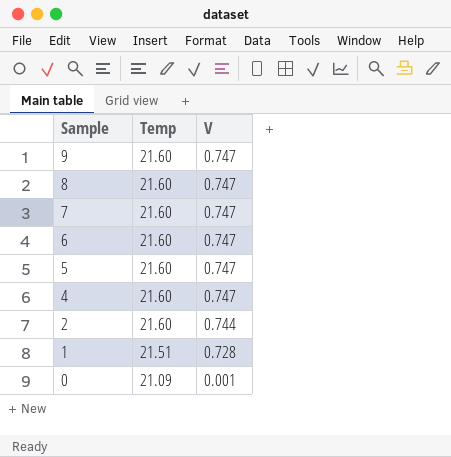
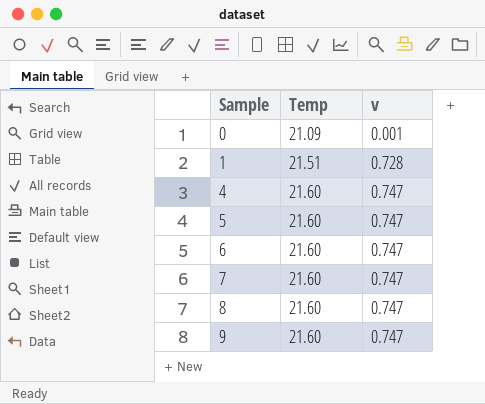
row order: Sample descending -> Sample ascending
column name: V -> v
row 2: 21.60 | 0.744 -> none

